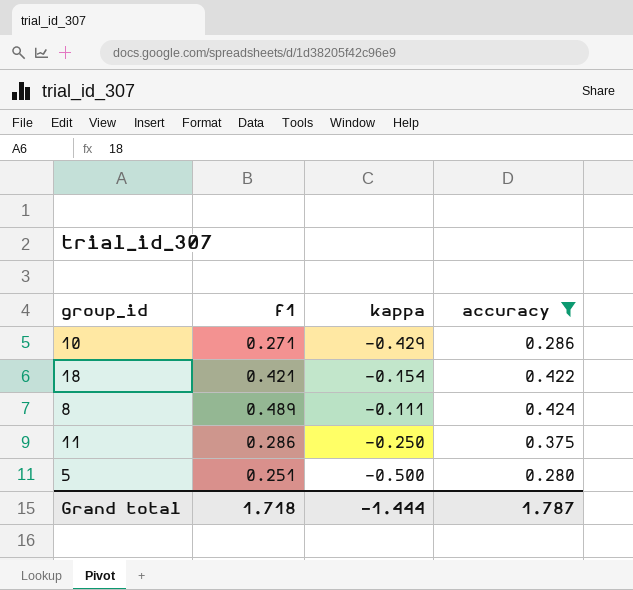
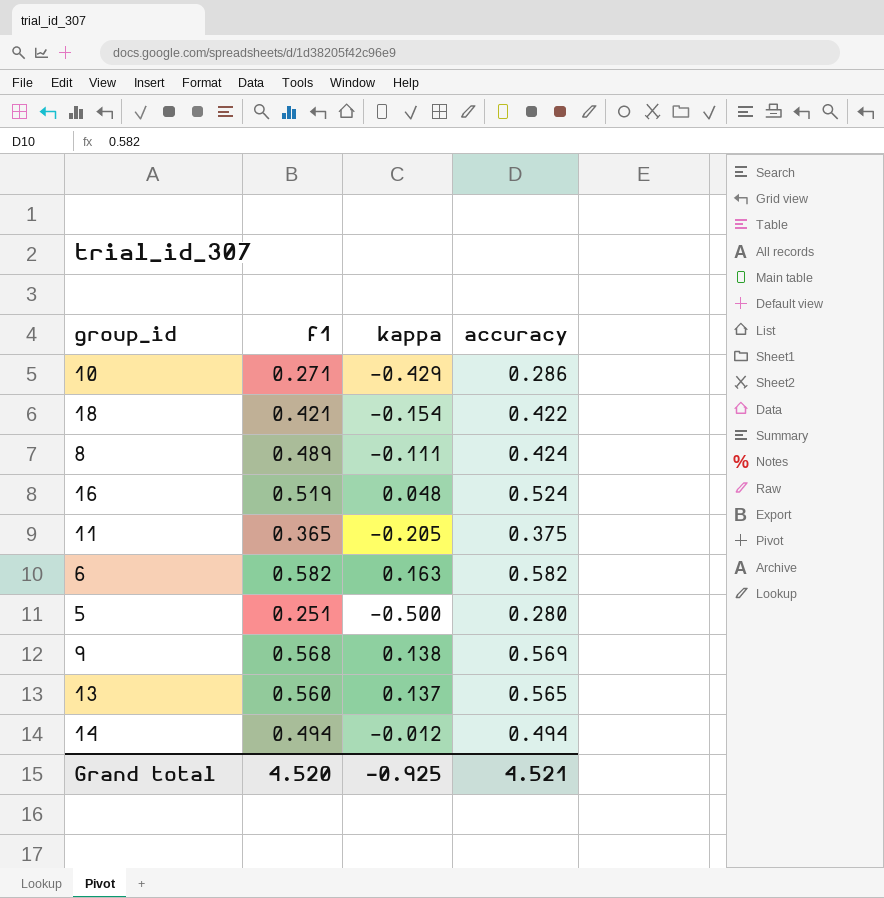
filter: accuracy <= 0.424 -> none
11 | f1: 0.286 -> 0.365
11 | kappa: -0.250 -> -0.205
Grand total | f1: 1.718 -> 4.520
Grand total | kappa: -1.444 -> -0.925
Grand total | accuracy: 1.787 -> 4.521

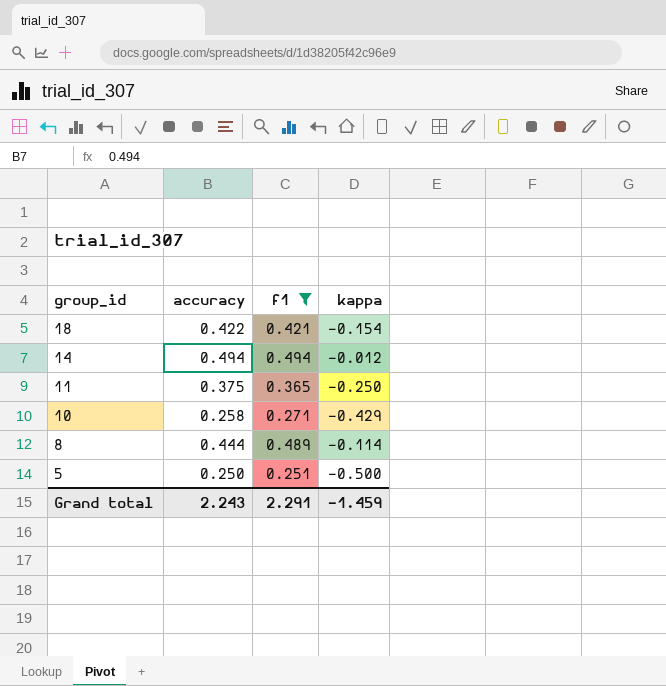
filter: none -> f1 <= 0.494
row order: none -> group_id descending
column accuracy | position: 4 -> 2
11 | kappa: -0.205 -> -0.250
10 | accuracy: 0.286 -> 0.258
8 | accuracy: 0.424 -> 0.444
8 | kappa: -0.111 -> -0.114
5 | accuracy: 0.280 -> 0.250
Grand total | accuracy: 4.521 -> 2.243
Grand total | f1: 4.520 -> 2.291
Grand total | kappa: -0.925 -> -1.459

